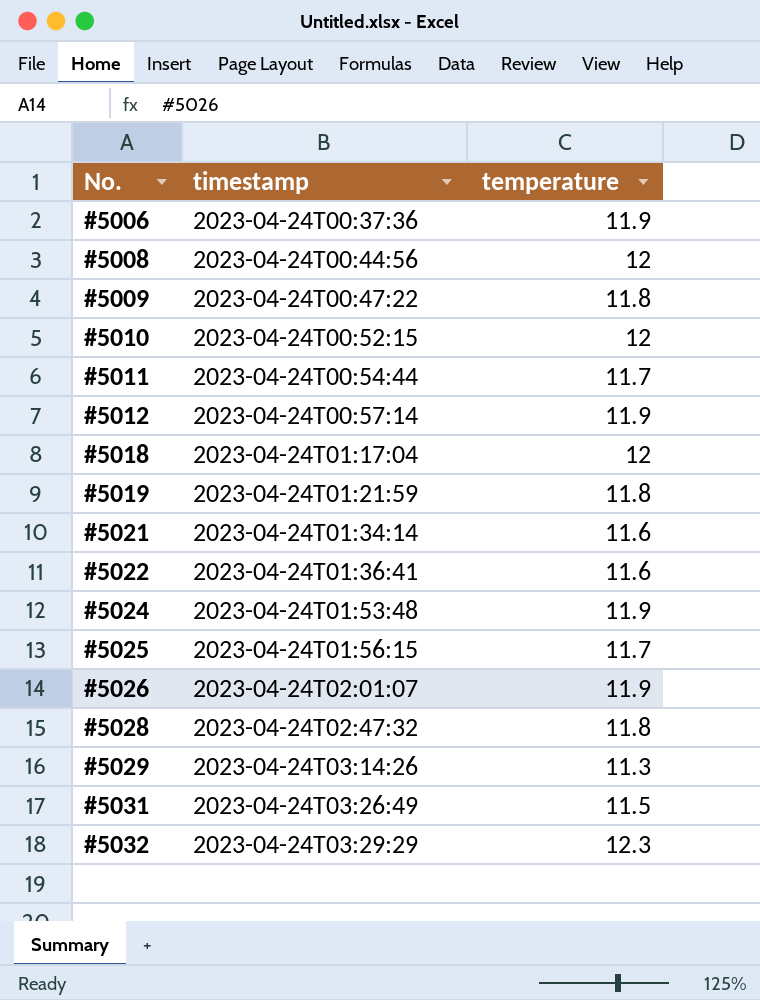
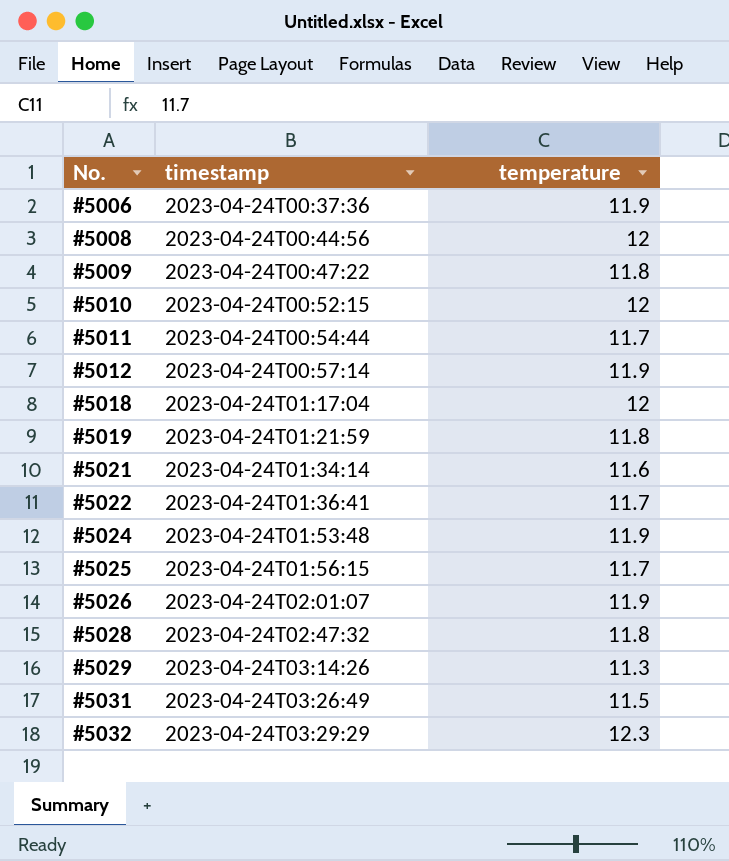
#5022 | temperature: 11.6 -> 11.7

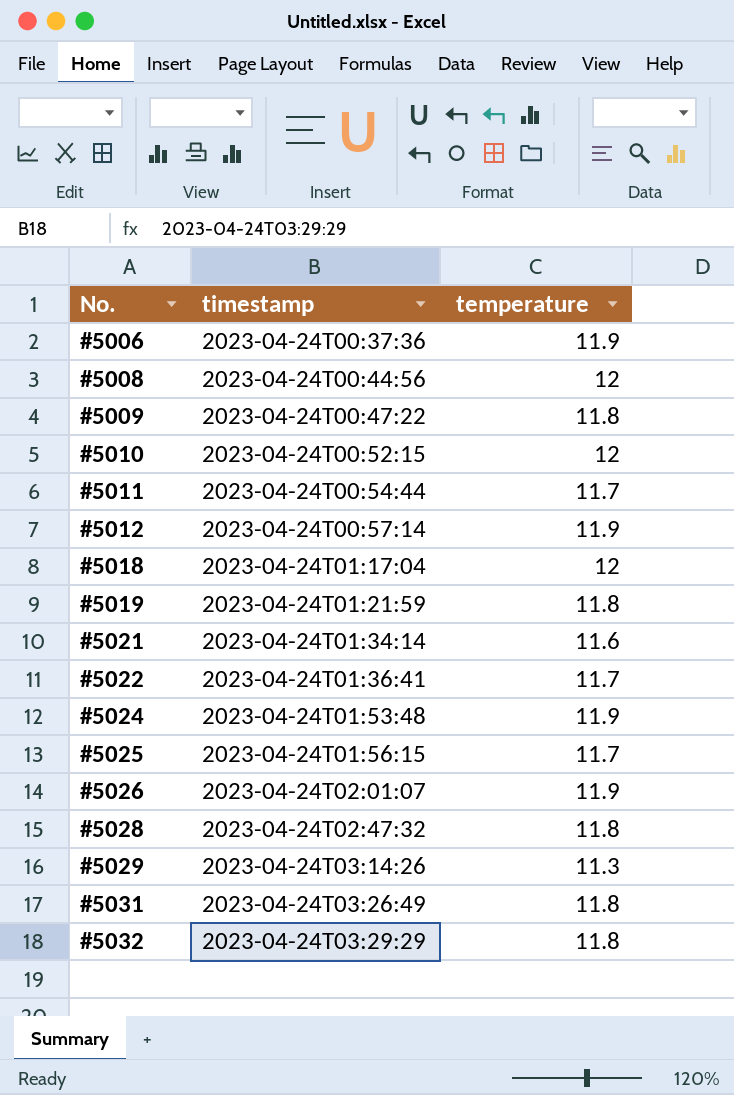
#5031 | temperature: 11.5 -> 11.8
#5032 | temperature: 12.3 -> 11.8

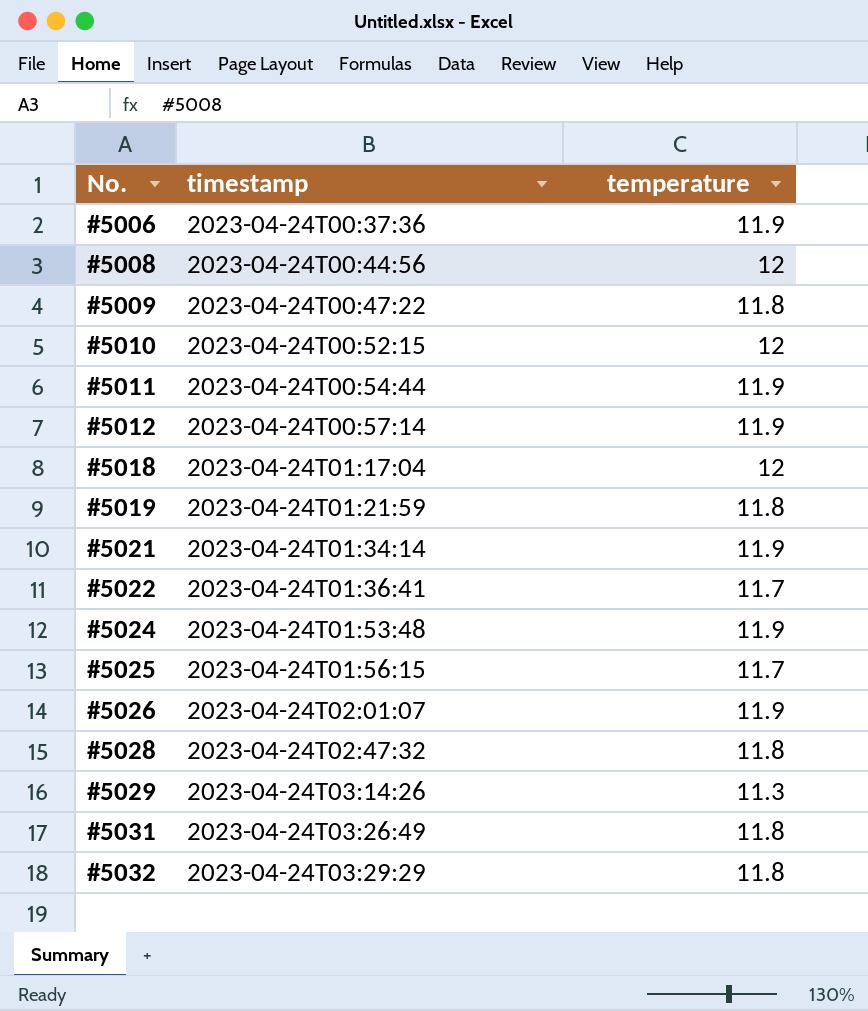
#5011 | temperature: 11.7 -> 11.9
#5021 | temperature: 11.6 -> 11.9

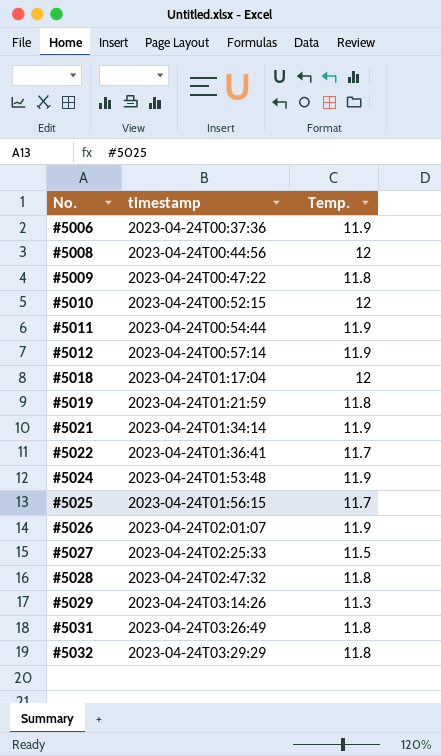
column name: temperature -> Temp.
row #5027: none -> 2023-04-24T02:25:33 | 11.5

